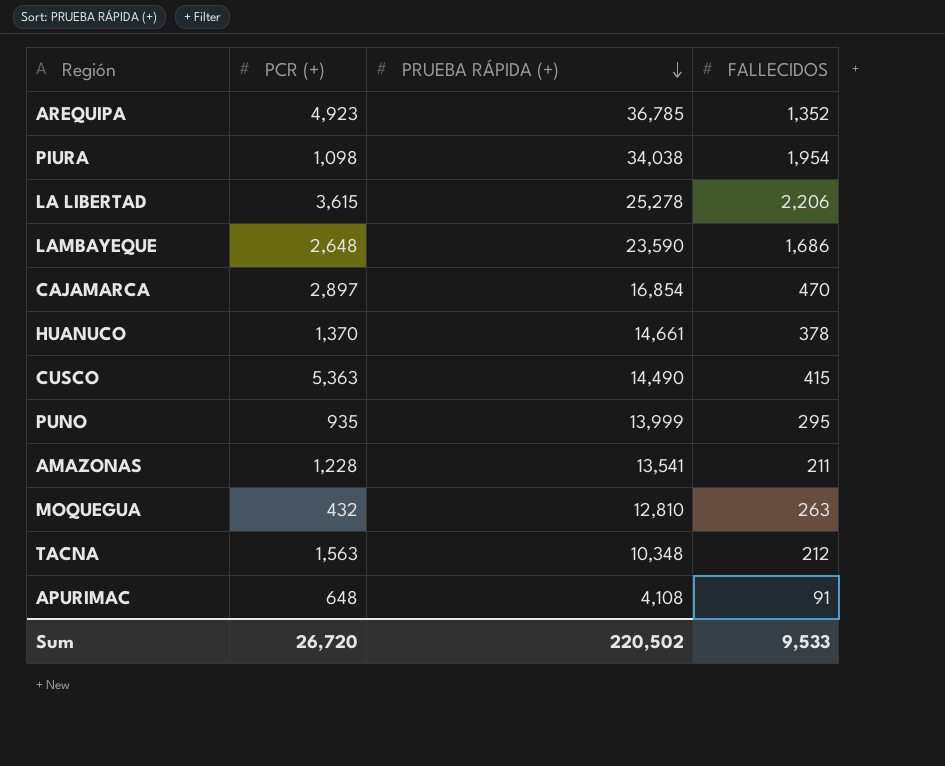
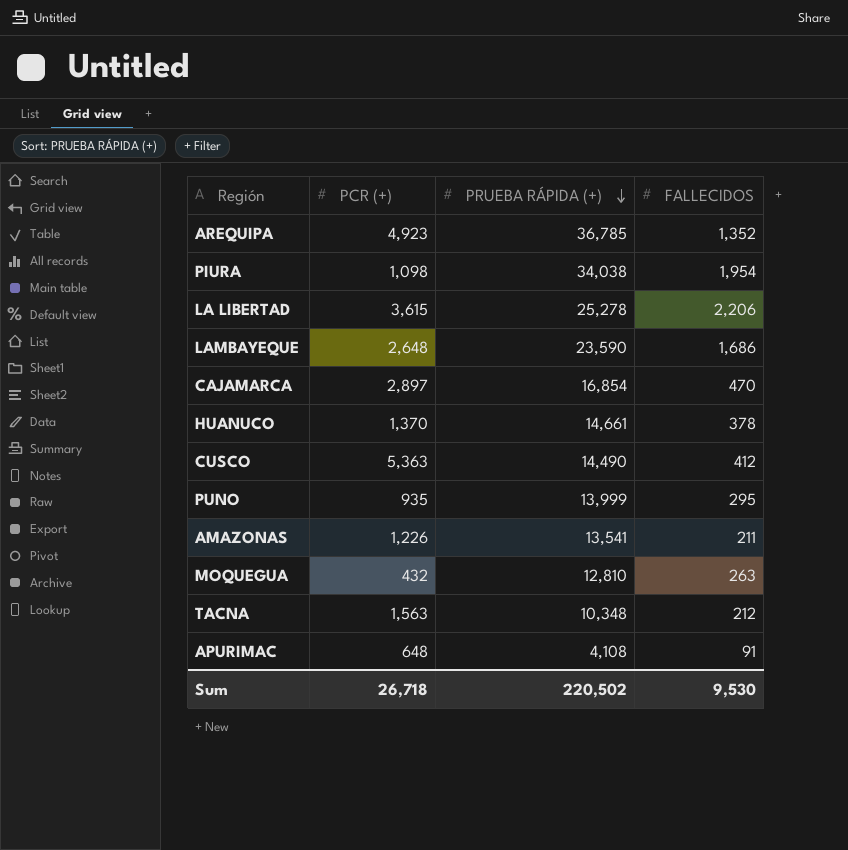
CUSCO | FALLECIDOS: 415 -> 412
AMAZONAS | PCR (+): 1,228 -> 1,226
Sum | PCR (+): 26,720 -> 26,718
Sum | FALLECIDOS: 9,533 -> 9,530

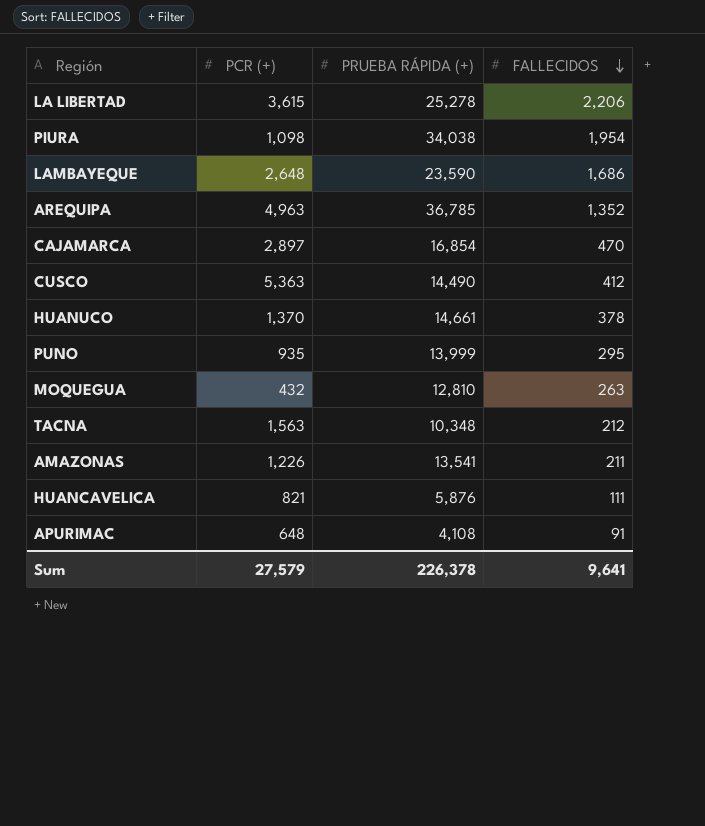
row order: PRUEBA RÁPIDA (+) descending -> FALLECIDOS descending
AREQUIPA | PCR (+): 4,923 -> 4,963
row HUANCAVELICA: none -> 821 | 5,876 | 111
Sum | PCR (+): 26,718 -> 27,579
Sum | PRUEBA RÁPIDA (+): 220,502 -> 226,378
Sum | FALLECIDOS: 9,530 -> 9,641

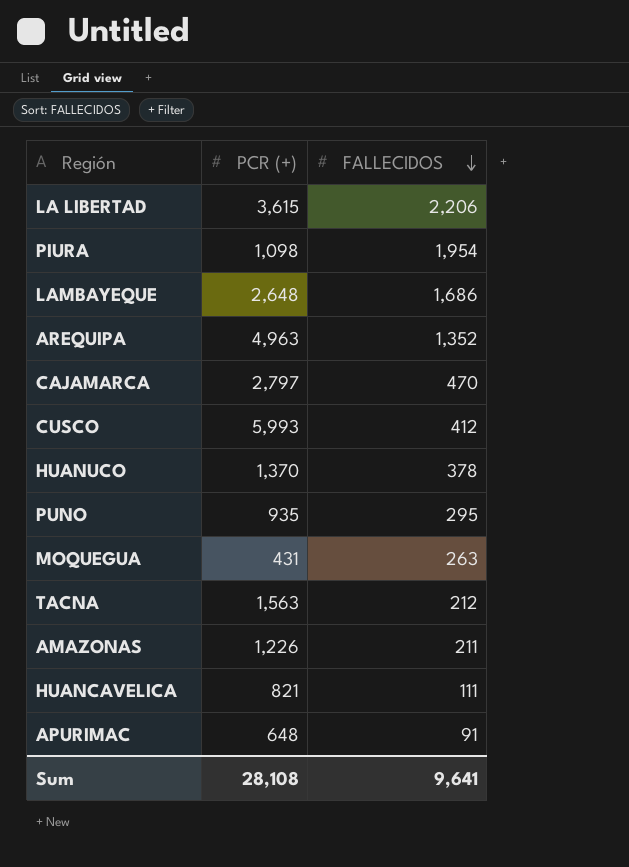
column PRUEBA RÁPIDA (+) | position: 3 -> none
CAJAMARCA | PCR (+): 2,897 -> 2,797
CUSCO | PCR (+): 5,363 -> 5,993
MOQUEGUA | PCR (+): 432 -> 431
Sum | PCR (+): 27,579 -> 28,108

